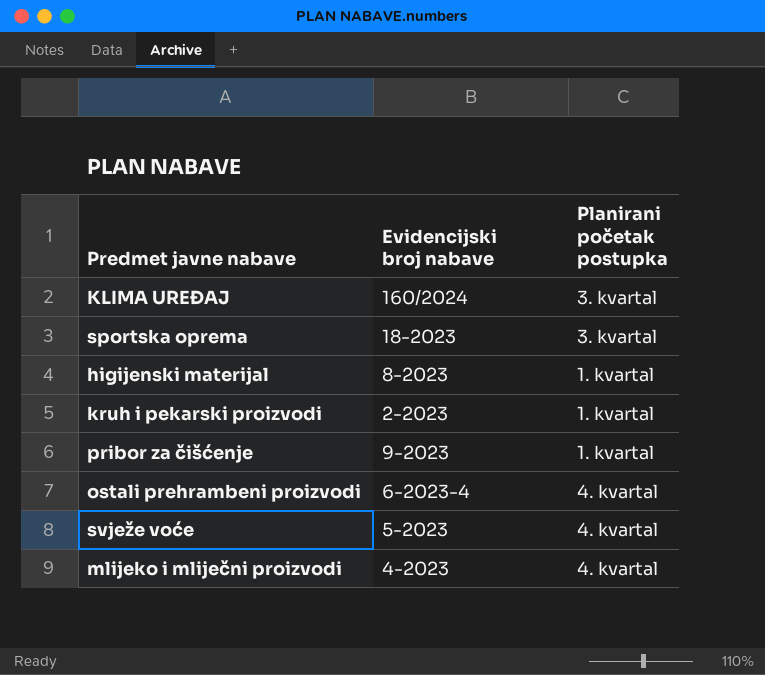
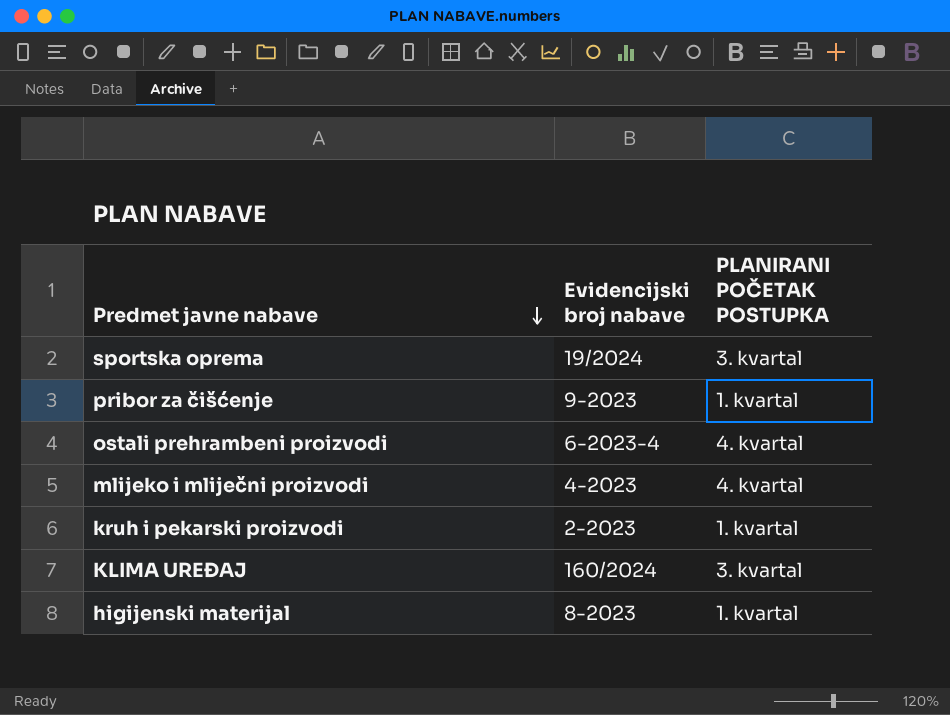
row order: none -> Predmet javne nabave descending
column name: Planirani početak postupka -> PLANIRANI POČETAK POSTUPKA
row svježe voće: 5-2023 | 4. kvartal -> none
sportska oprema | Evidencijski broj nabave: 18-2023 -> 19/2024

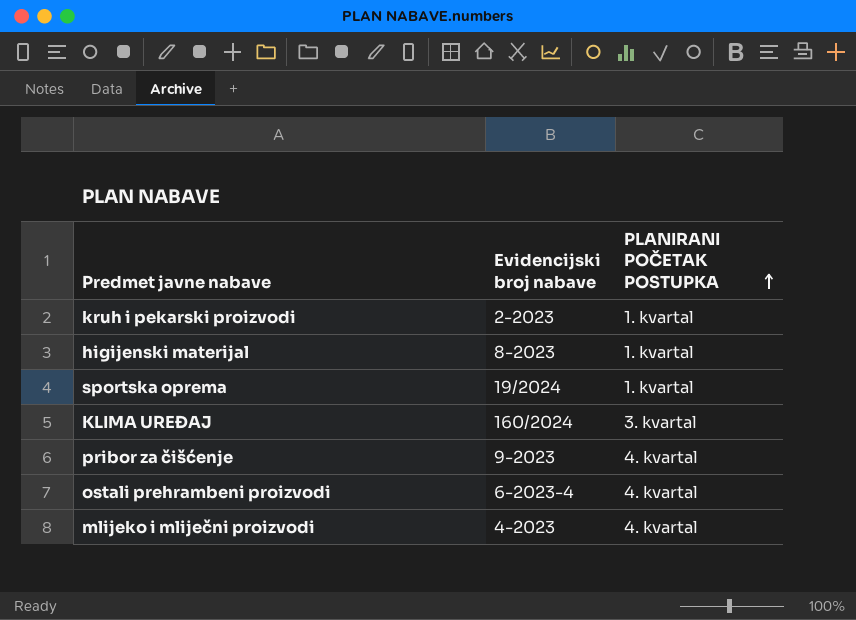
row order: Predmet javne nabave descending -> PLANIRANI POČETAK POSTUPKA ascending
sportska oprema | PLANIRANI POČETAK POSTUPKA: 3. kvartal -> 1. kvartal
pribor za čišćenje | PLANIRANI POČETAK POSTUPKA: 1. kvartal -> 4. kvartal

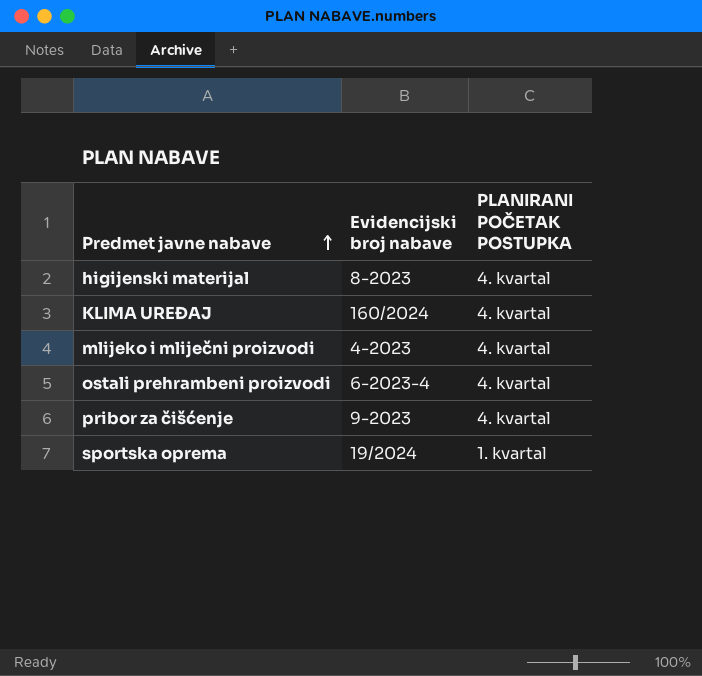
row order: PLANIRANI POČETAK POSTUPKA ascending -> Predmet javne nabave ascending
row kruh i pekarski proizvodi: 2-2023 | 1. kvartal -> none
higijenski materijal | PLANIRANI POČETAK POSTUPKA: 1. kvartal -> 4. kvartal
KLIMA UREĐAJ | PLANIRANI POČETAK POSTUPKA: 3. kvartal -> 4. kvartal

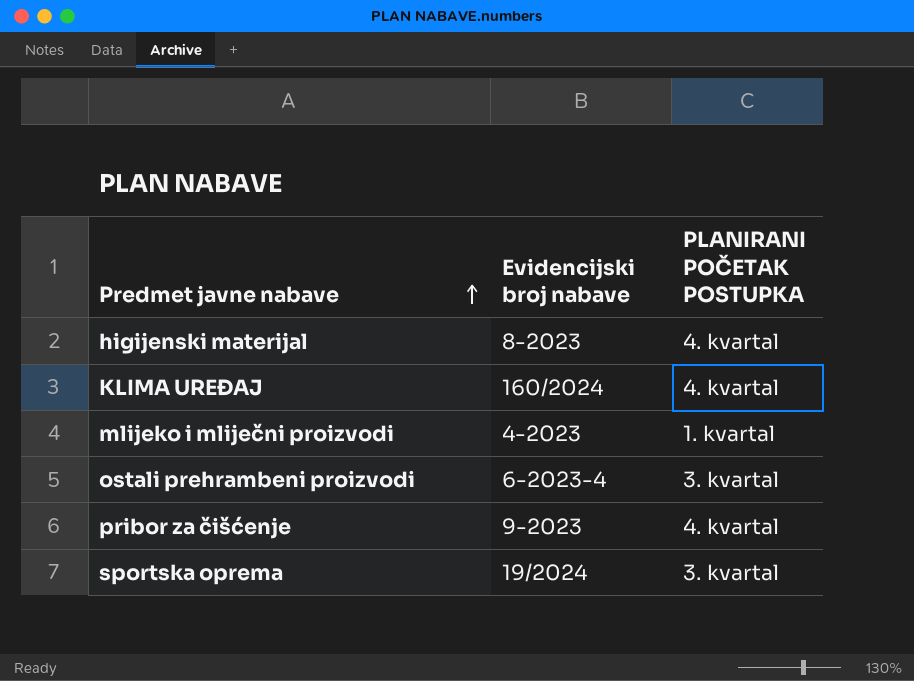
mlijeko i mliječni proizvodi | PLANIRANI POČETAK POSTUPKA: 4. kvartal -> 1. kvartal
ostali prehrambeni proizvodi | PLANIRANI POČETAK POSTUPKA: 4. kvartal -> 3. kvartal
sportska oprema | PLANIRANI POČETAK POSTUPKA: 1. kvartal -> 3. kvartal

